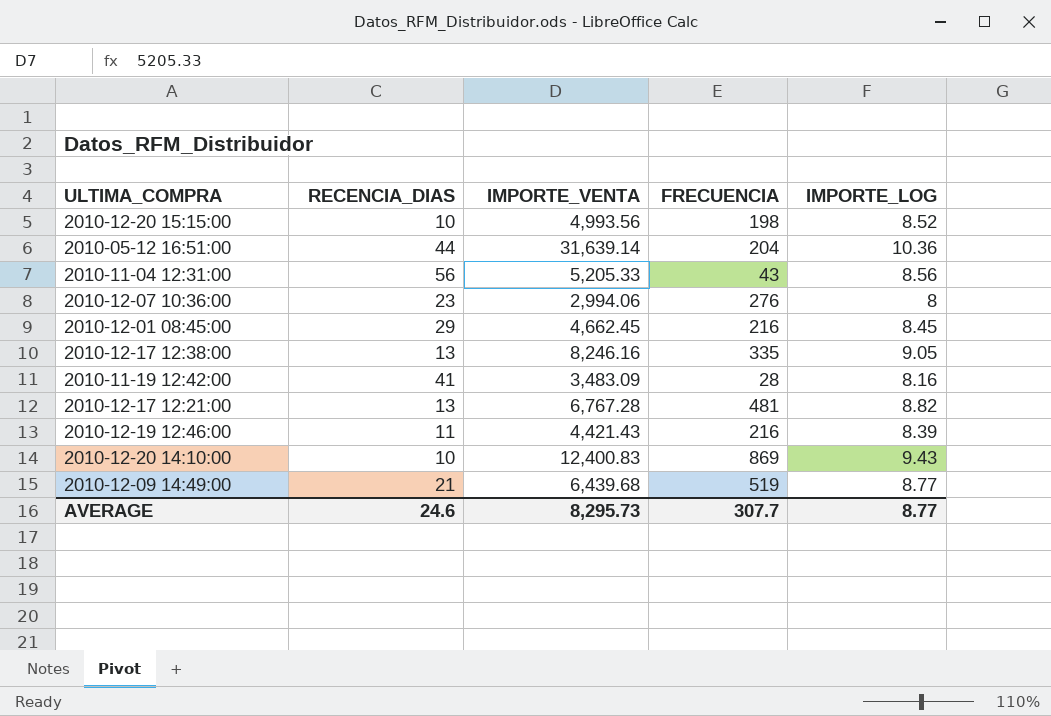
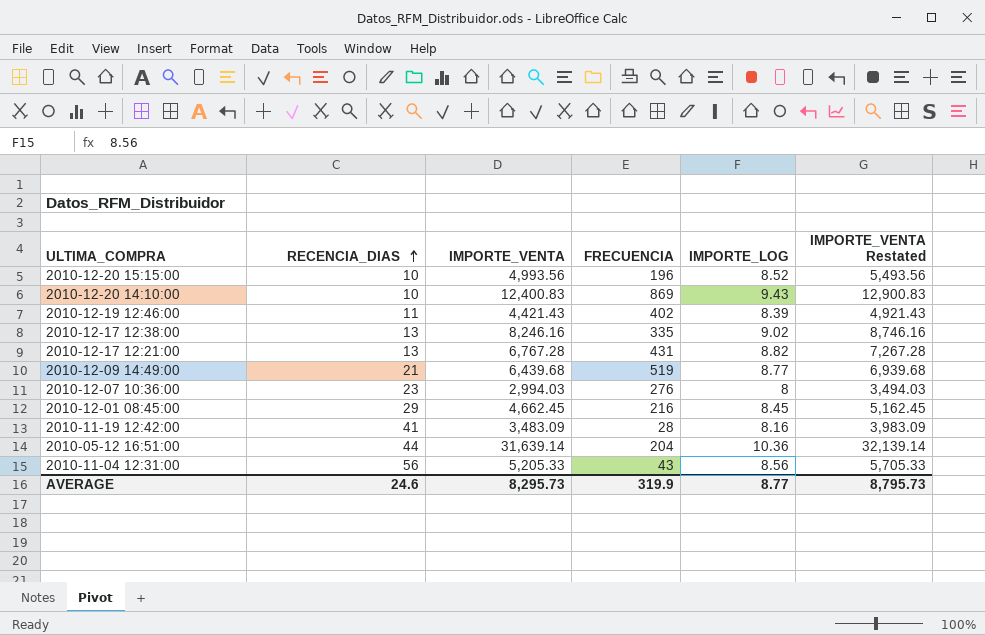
row order: none -> RECENCIA_DIAS ascending
column IMPORTE_VENTA Restated | formula: none -> [IMPORTE_VENTA] + 500
2010-12-20 15:15:00 | FRECUENCIA: 198 -> 196
2010-12-19 12:46:00 | FRECUENCIA: 216 -> 402
2010-12-17 12:38:00 | IMPORTE_LOG: 9.05 -> 9.02
2010-12-17 12:21:00 | FRECUENCIA: 481 -> 431
2010-12-07 10:36:00 | IMPORTE_VENTA: 2,994.06 -> 2,994.03
AVERAGE | FRECUENCIA: 307.7 -> 319.9

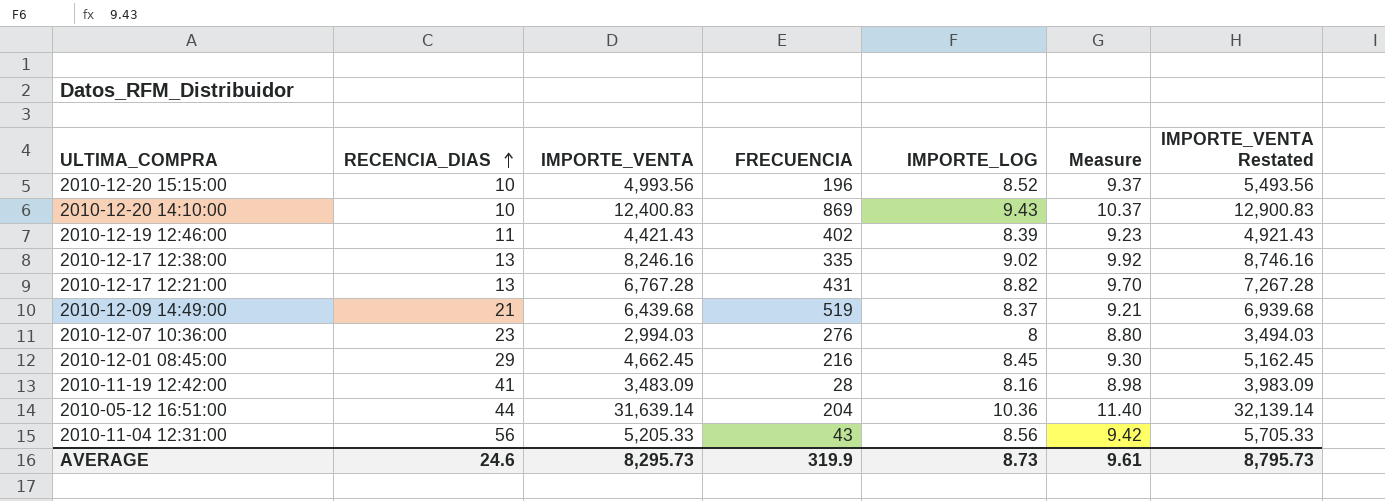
column Measure | formula: none -> [IMPORTE_LOG] * 1.1
2010-12-09 14:49:00 | IMPORTE_LOG: 8.77 -> 8.37
AVERAGE | IMPORTE_LOG: 8.77 -> 8.73

